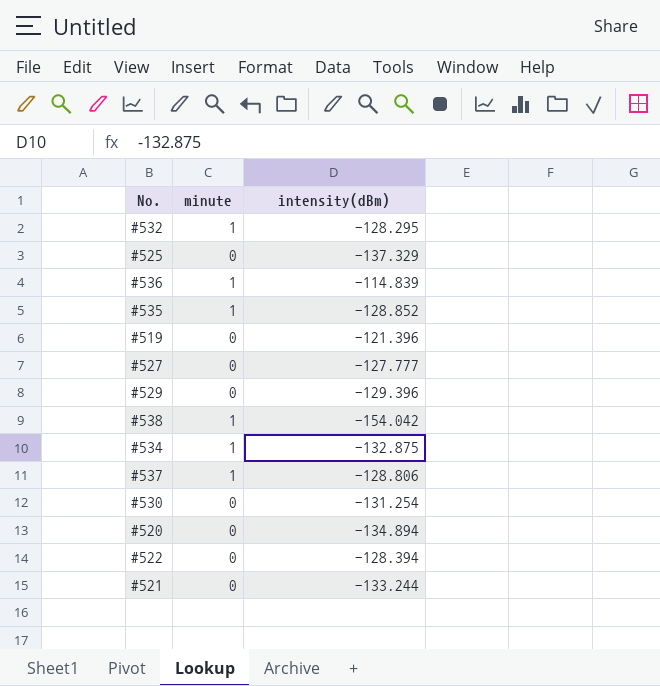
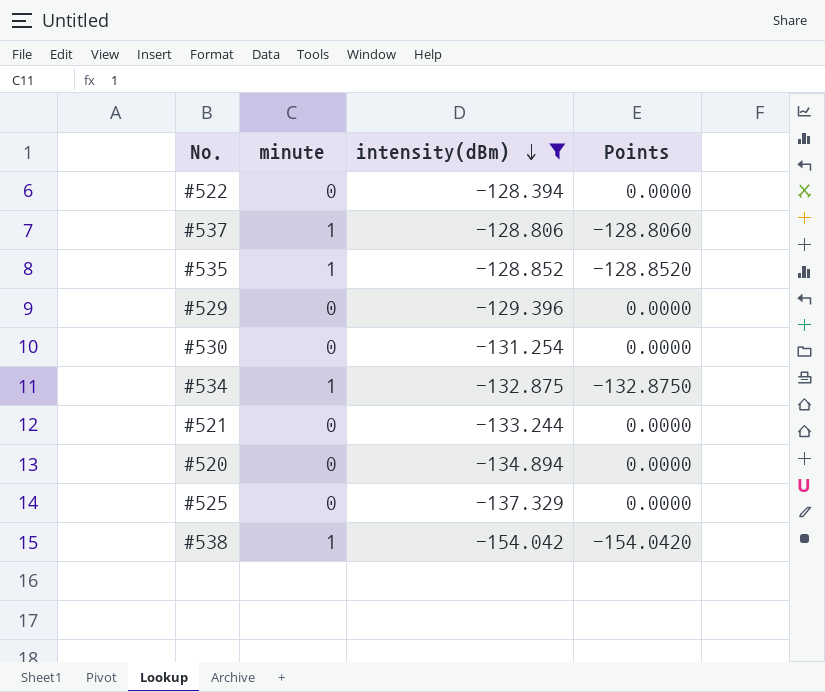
filter: none -> intensity(dBm) <= -128.394
row order: none -> intensity(dBm) descending
column Points | formula: none -> [minute] * [intensity(dBm)]

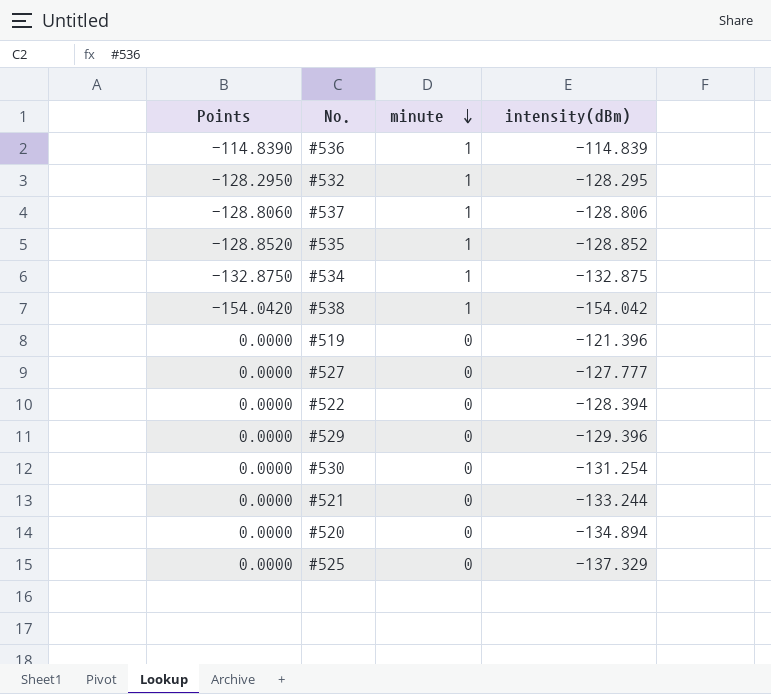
filter: intensity(dBm) <= -128.394 -> none
row order: intensity(dBm) descending -> minute descending
column Points | position: 4 -> 1

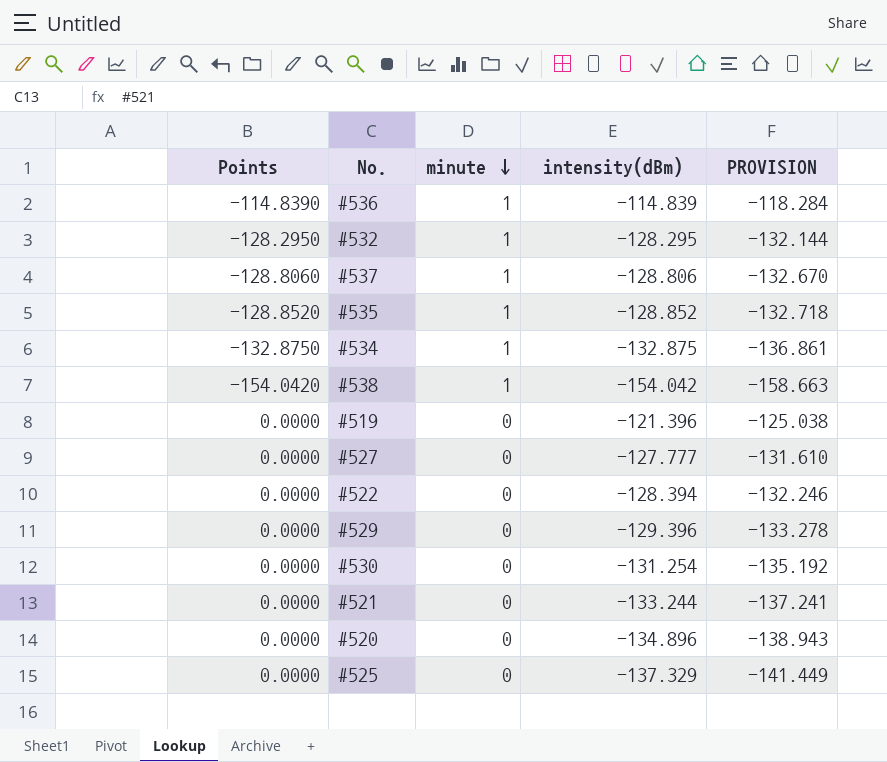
column PROVISION | formula: none -> [intensity(dBm)] * 1.03
#520 | intensity(dBm): -134.894 -> -134.896

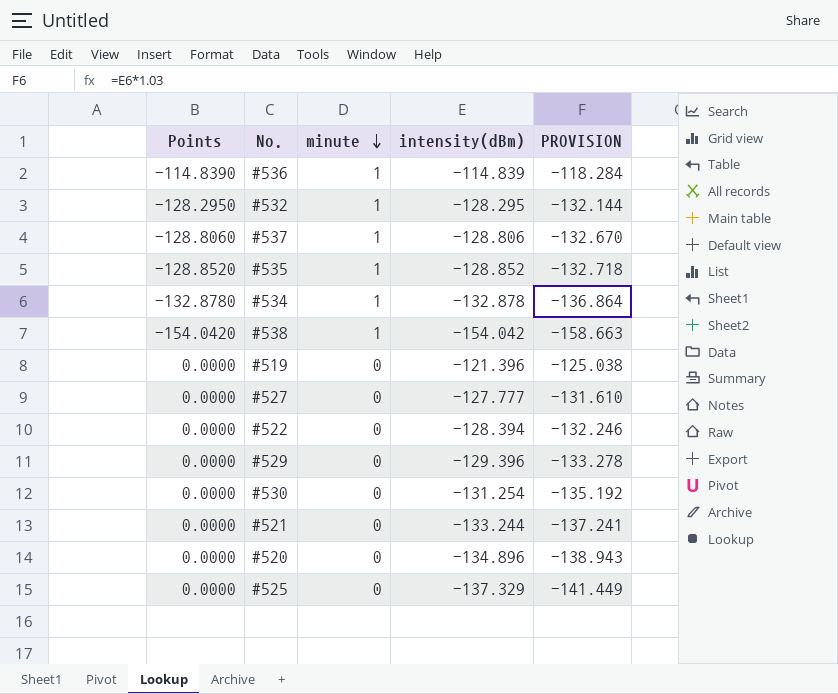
#534 | Points: -132.8750 -> -132.8780
#534 | intensity(dBm): -132.875 -> -132.878
#534 | PROVISION: -136.861 -> -136.864

